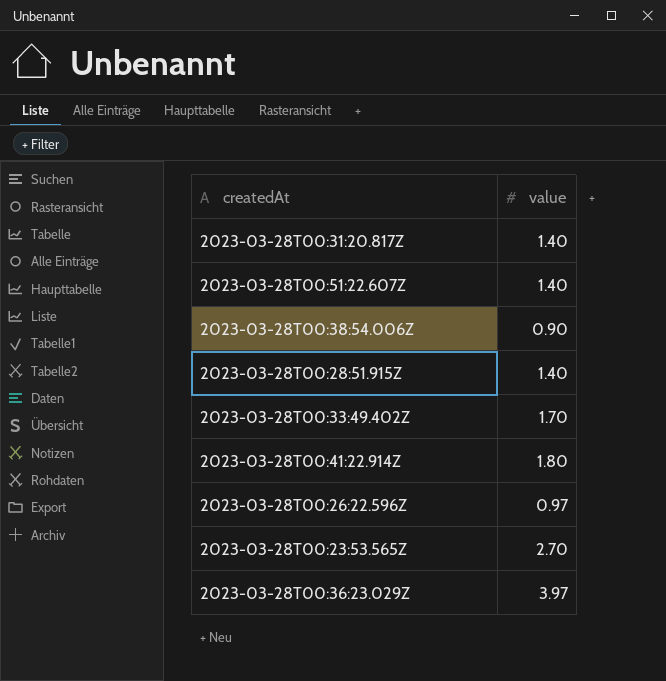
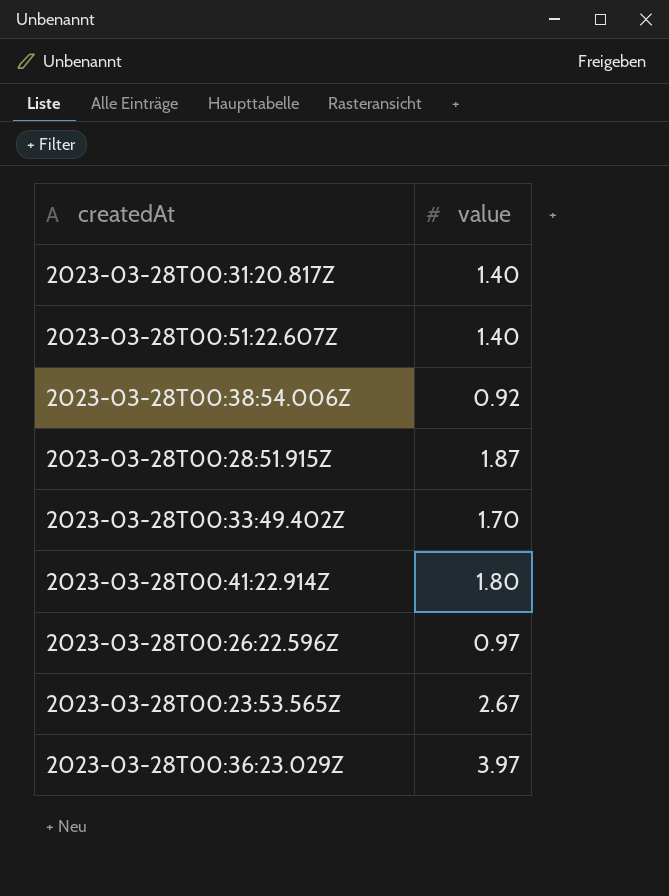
2023-03-28T00:38:54.006Z | value: 0.90 -> 0.92
2023-03-28T00:28:51.915Z | value: 1.40 -> 1.87
2023-03-28T00:23:53.565Z | value: 2.70 -> 2.67

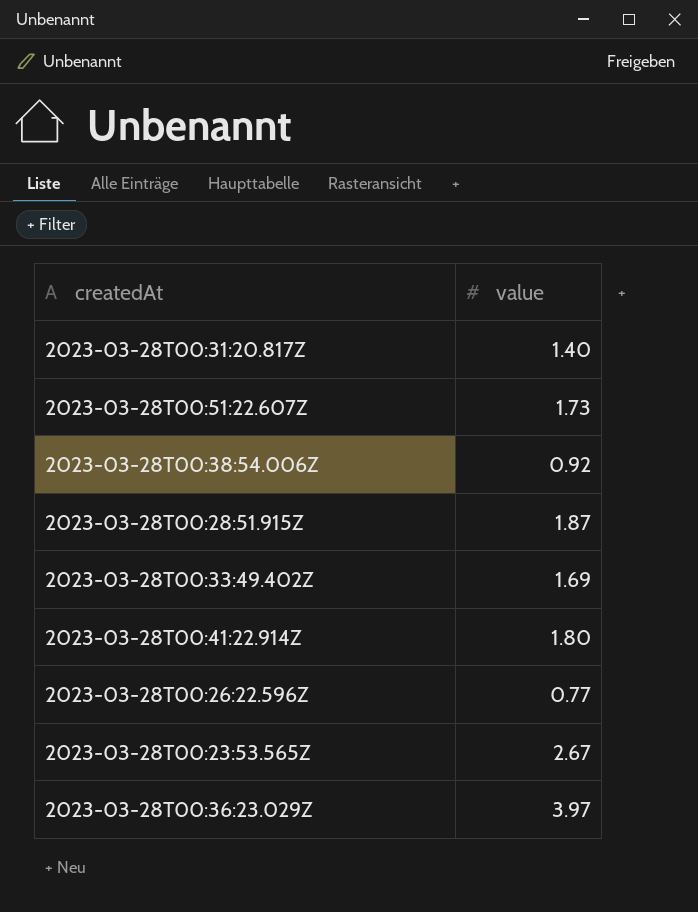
2023-03-28T00:51:22.607Z | value: 1.40 -> 1.73
2023-03-28T00:33:49.402Z | value: 1.70 -> 1.69
2023-03-28T00:26:22.596Z | value: 0.97 -> 0.77

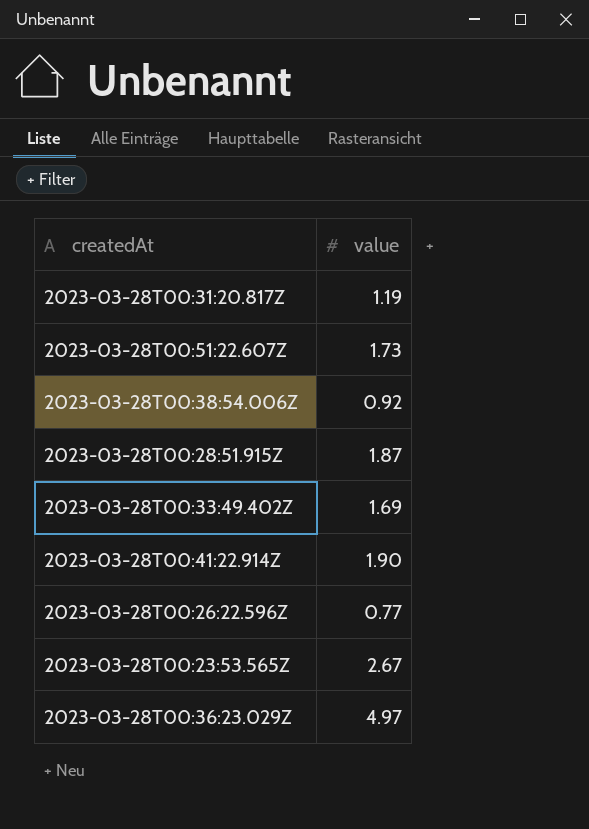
2023-03-28T00:31:20.817Z | value: 1.40 -> 1.19
2023-03-28T00:41:22.914Z | value: 1.80 -> 1.90
2023-03-28T00:36:23.029Z | value: 3.97 -> 4.97

